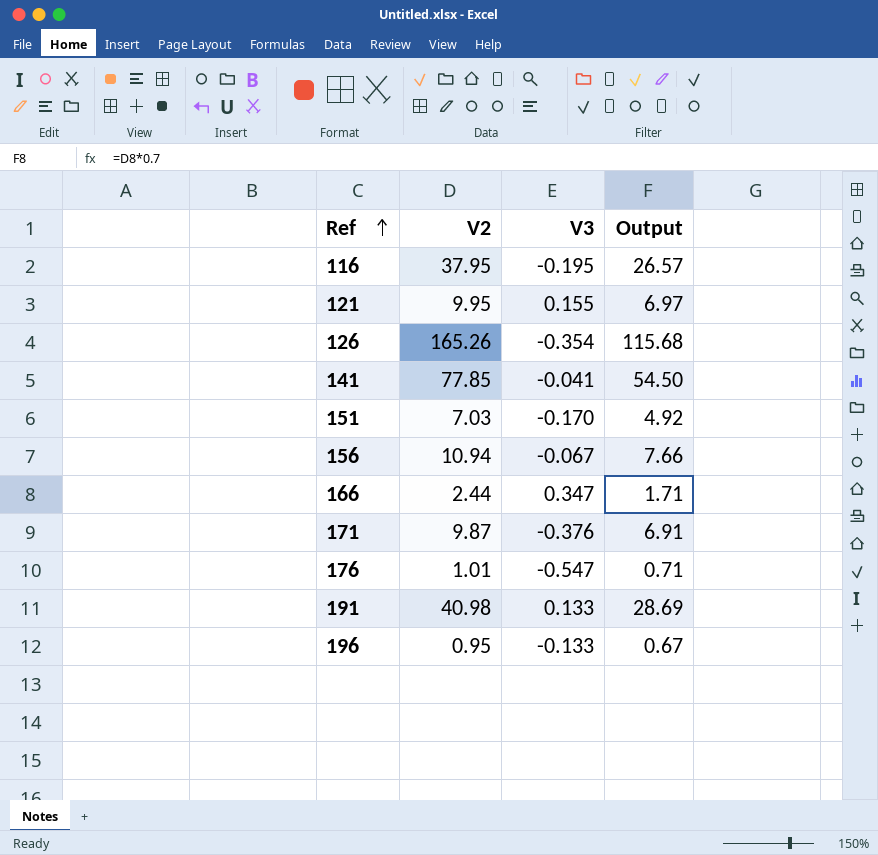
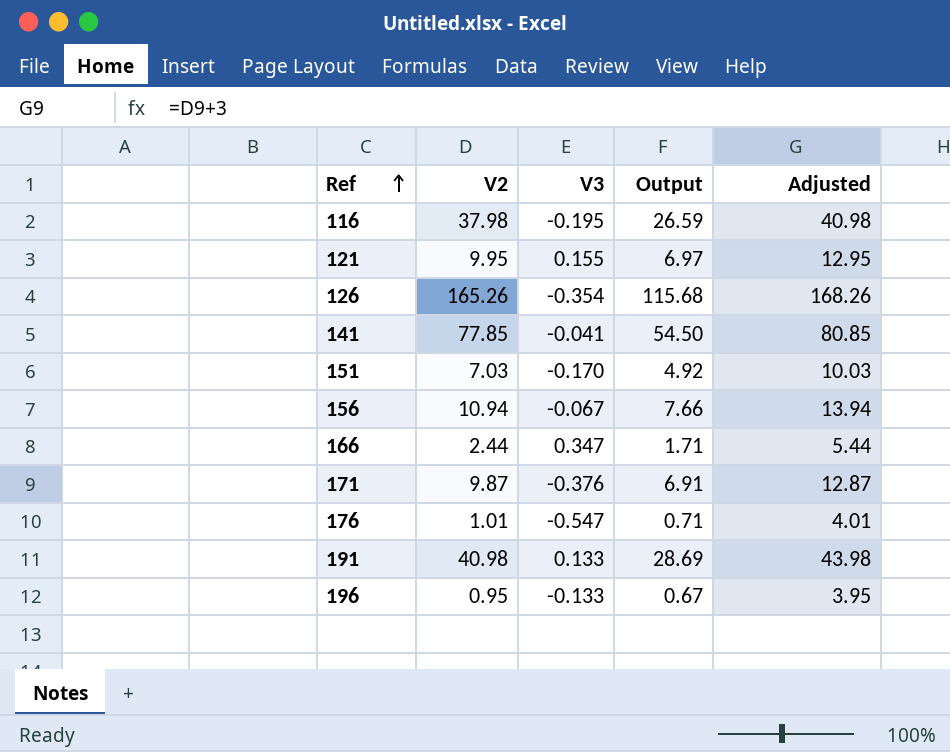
column Adjusted | formula: none -> [V2] + 3
116 | V2: 37.95 -> 37.98
116 | Output: 26.57 -> 26.59

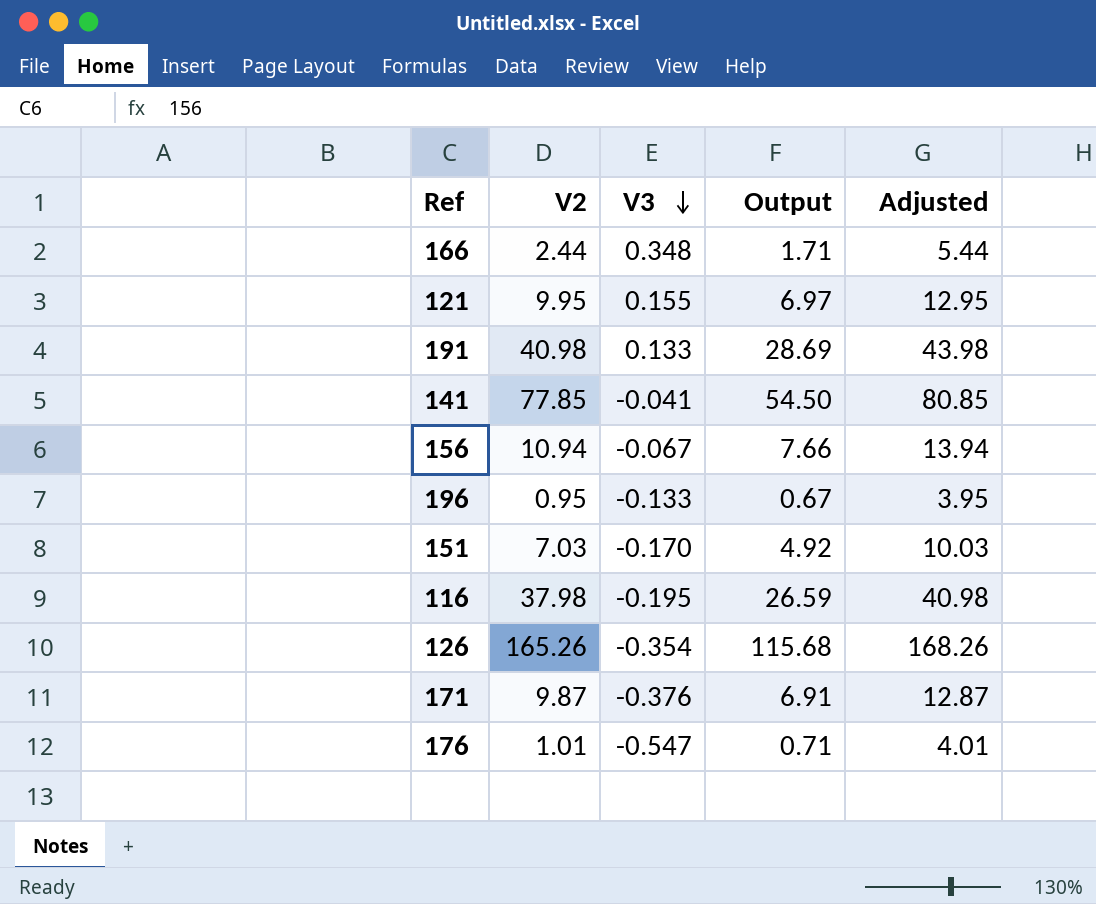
row order: Ref ascending -> V3 descending
166 | V3: 0.347 -> 0.348

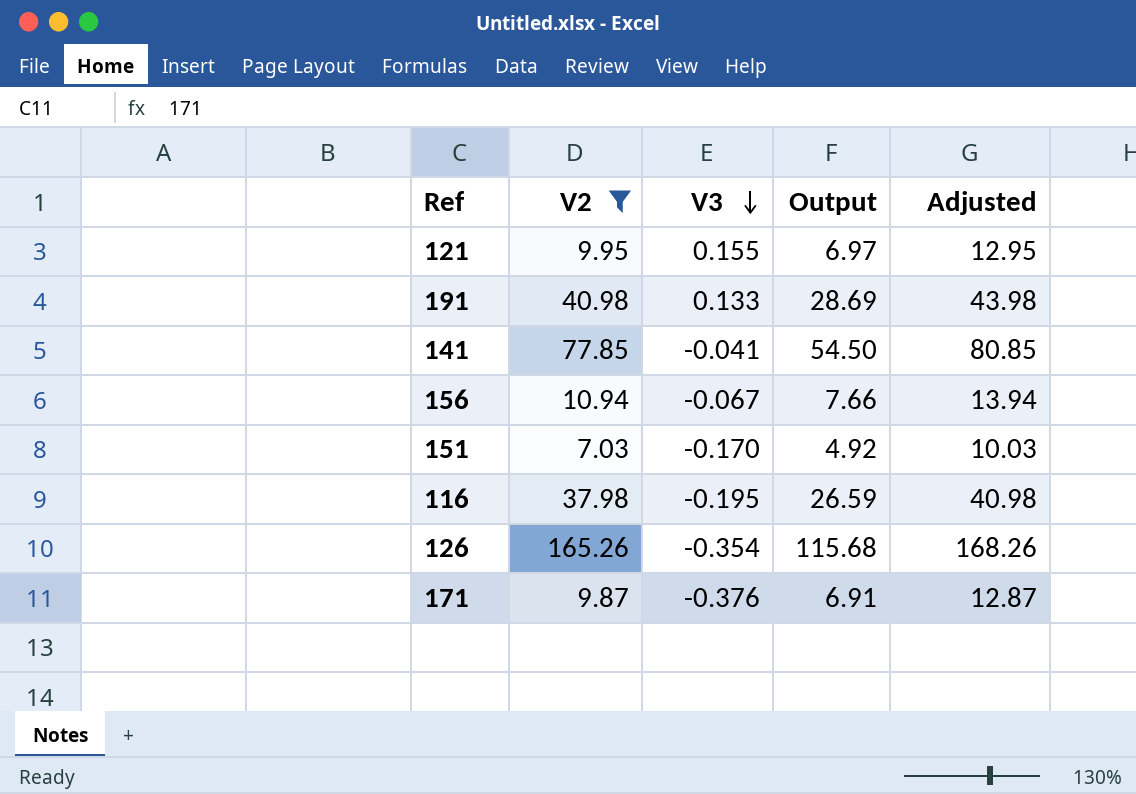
filter: none -> V2 >= 7.03

